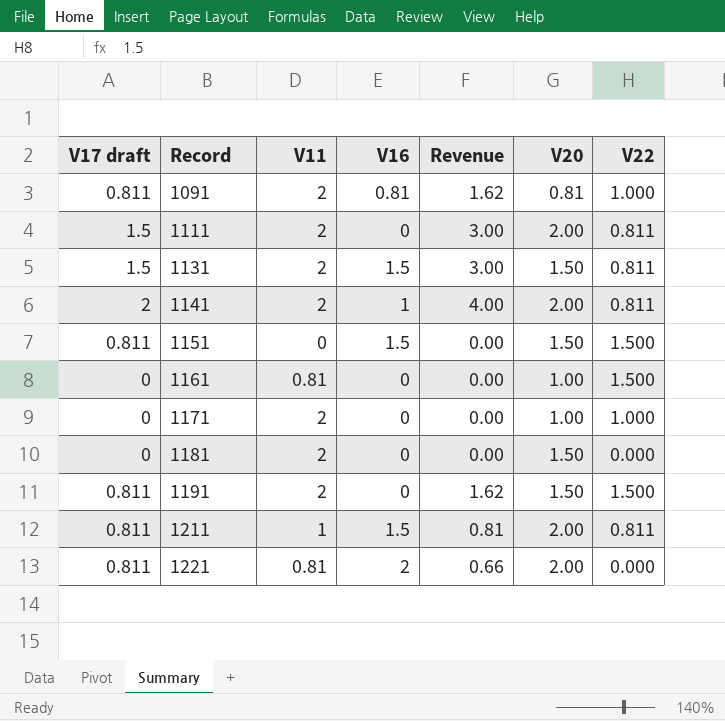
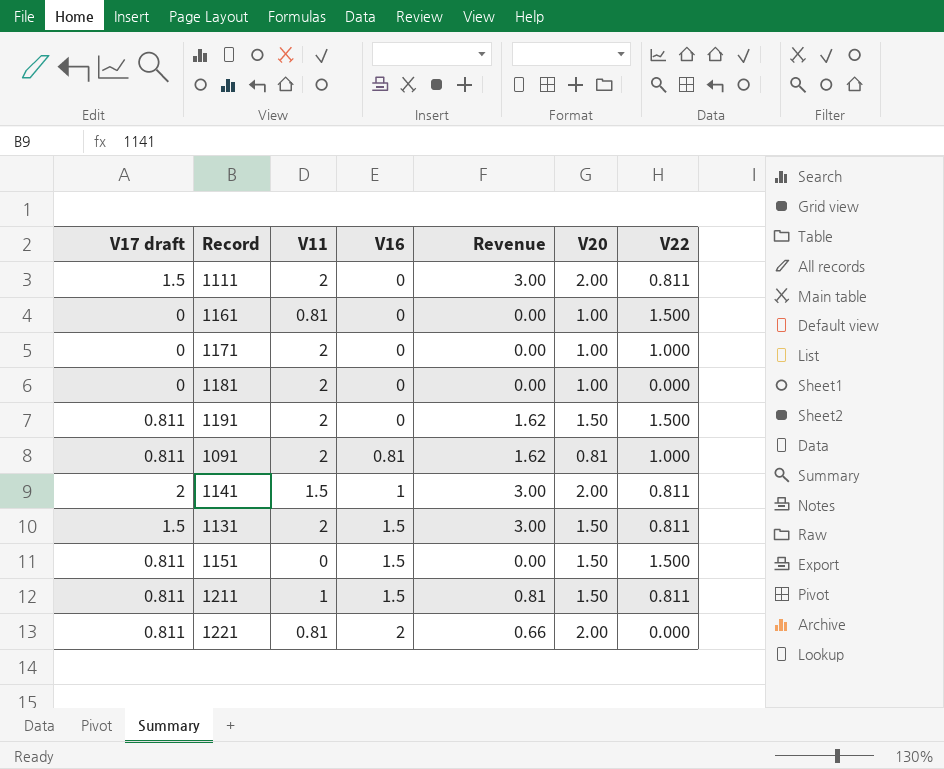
row order: Record ascending -> V16 ascending
1181 | V20: 1.50 -> 1.00
1141 | V11: 2 -> 1.5
1141 | Revenue: 4.00 -> 3.00
1211 | V20: 2.00 -> 1.50

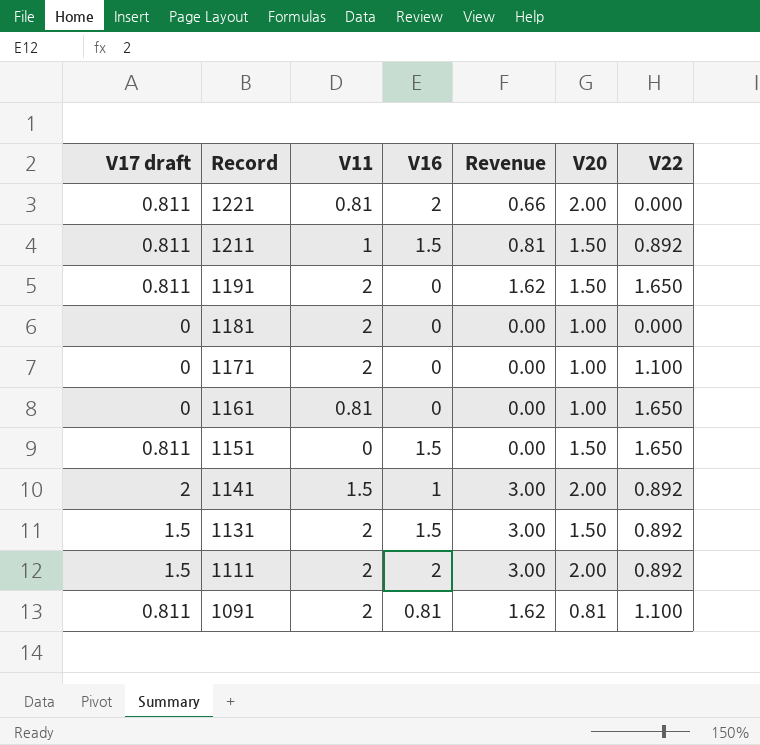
row order: V16 ascending -> Record descending
1211 | V22: 0.811 -> 0.892
1191 | V22: 1.500 -> 1.650
1171 | V22: 1.000 -> 1.100
1161 | V22: 1.500 -> 1.650
1151 | V22: 1.500 -> 1.650
1141 | V22: 0.811 -> 0.892
1131 | V22: 0.811 -> 0.892
1111 | V16: 0 -> 2
1111 | V22: 0.811 -> 0.892
1091 | V22: 1.000 -> 1.100

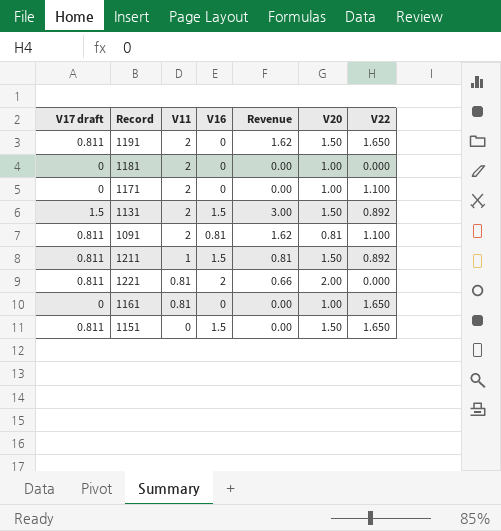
row order: Record descending -> V11 descending
row 1141: 2 | 1.5 | 1 | 3.00 | 2.00 | 0.892 -> none
row 1111: 1.5 | 2 | 2 | 3.00 | 2.00 | 0.892 -> none

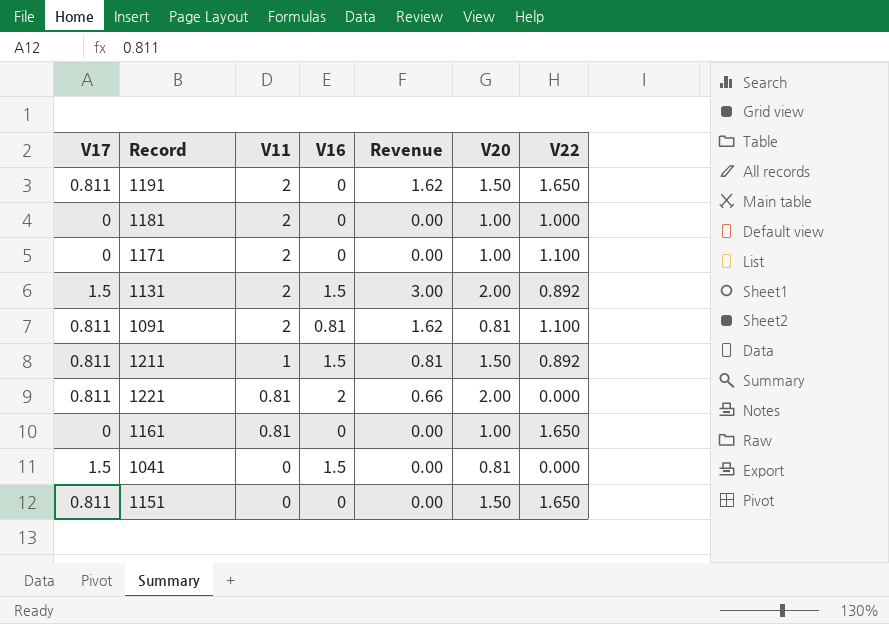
column name: V17 draft -> V17
1181 | V22: 0.000 -> 1.000
1131 | V20: 1.50 -> 2.00
row 1041: none -> 1.5 | 0 | 1.5 | 0.00 | 0.81 | 0.000
1151 | V16: 1.5 -> 0

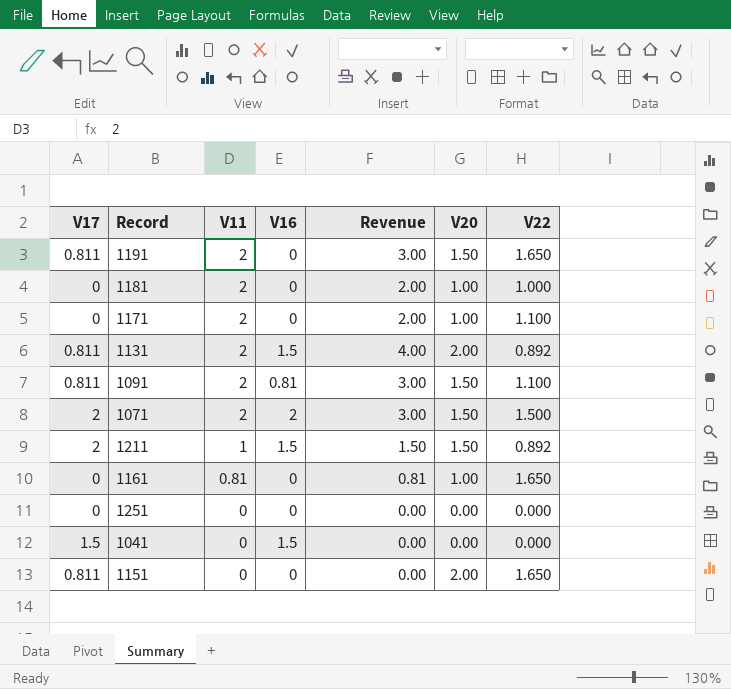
column Revenue | formula: [V17] * [V11] -> [V11] * [V20]
row 1221: 0.811 | 0.81 | 2 | 0.66 | 2.00 | 0.000 -> none
1131 | V17: 1.5 -> 0.811
1091 | V20: 0.81 -> 1.50
row 1071: none -> 2 | 2 | 2 | 3.00 | 1.50 | 1.500
1211 | V17: 0.811 -> 2
row 1251: none -> 0 | 0 | 0 | 0.00 | 0.00 | 0.000
1041 | V20: 0.81 -> 0.00
1151 | V20: 1.50 -> 2.00

